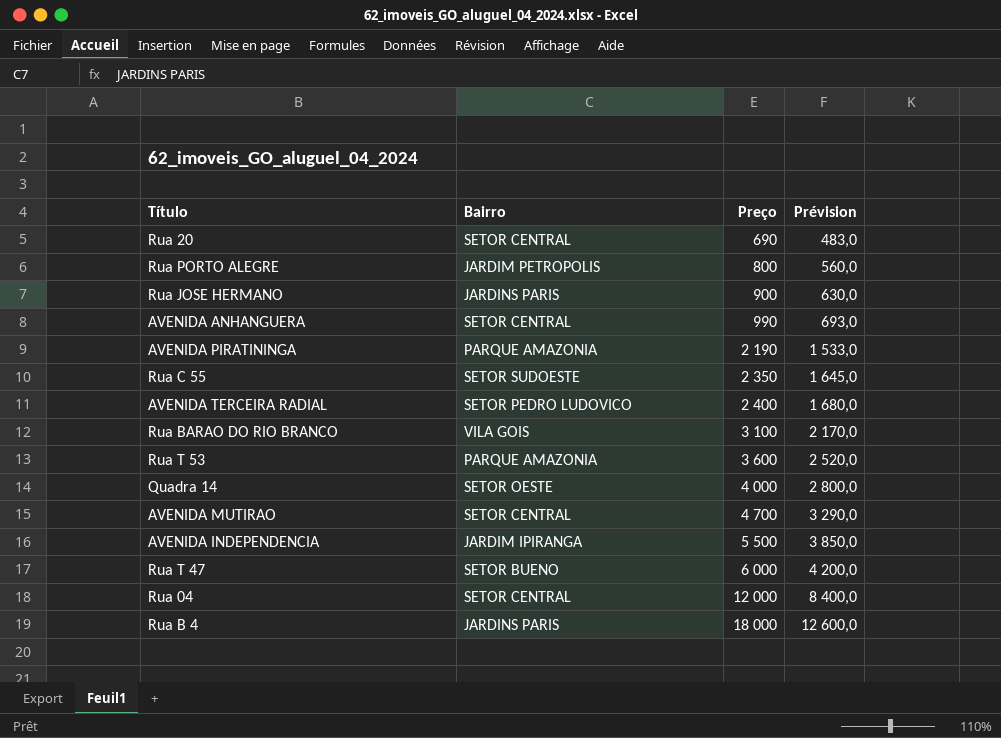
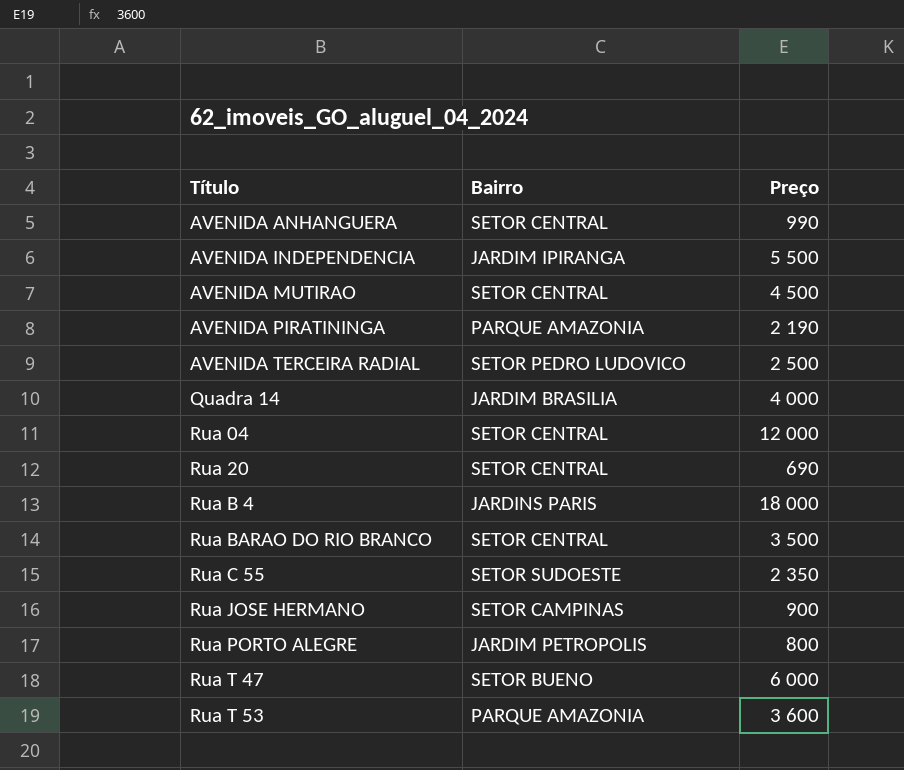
row order: Preço ascending -> Título ascending
column Prévision | formula: [Preço] * 0,7 -> none
AVENIDA MUTIRAO | Preço: 4 700 -> 4 500
AVENIDA TERCEIRA RADIAL | Preço: 2 400 -> 2 500
Quadra 14 | Bairro: SETOR OESTE -> JARDIM BRASILIA
Rua BARAO DO RIO BRANCO | Bairro: VILA GOIS -> SETOR CENTRAL
Rua BARAO DO RIO BRANCO | Preço: 3 100 -> 3 500
Rua JOSE HERMANO | Bairro: JARDINS PARIS -> SETOR CAMPINAS

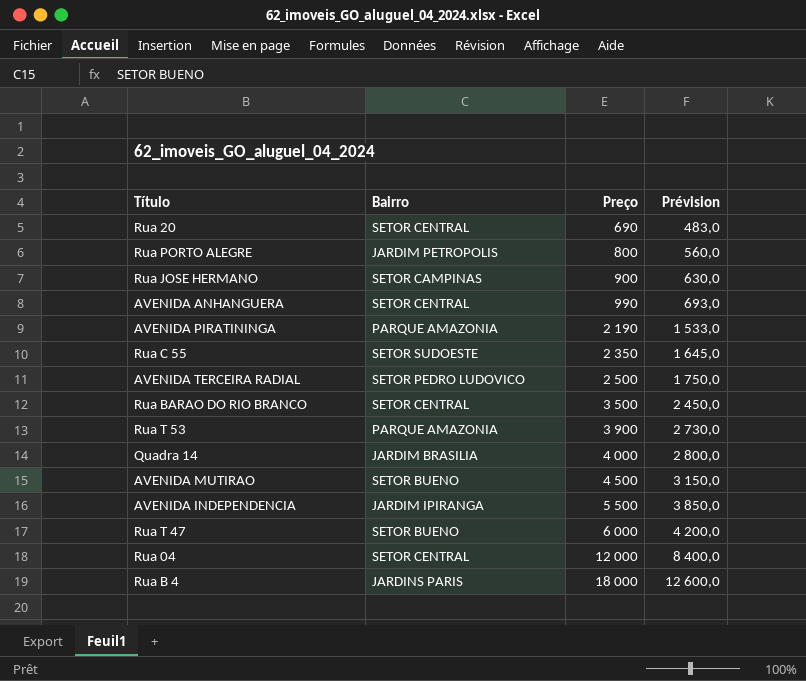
row order: Título ascending -> Preço ascending
column Prévision | formula: none -> [Preço] * 0,7
Rua T 53 | Preço: 3 600 -> 3 900
AVENIDA MUTIRAO | Bairro: SETOR CENTRAL -> SETOR BUENO

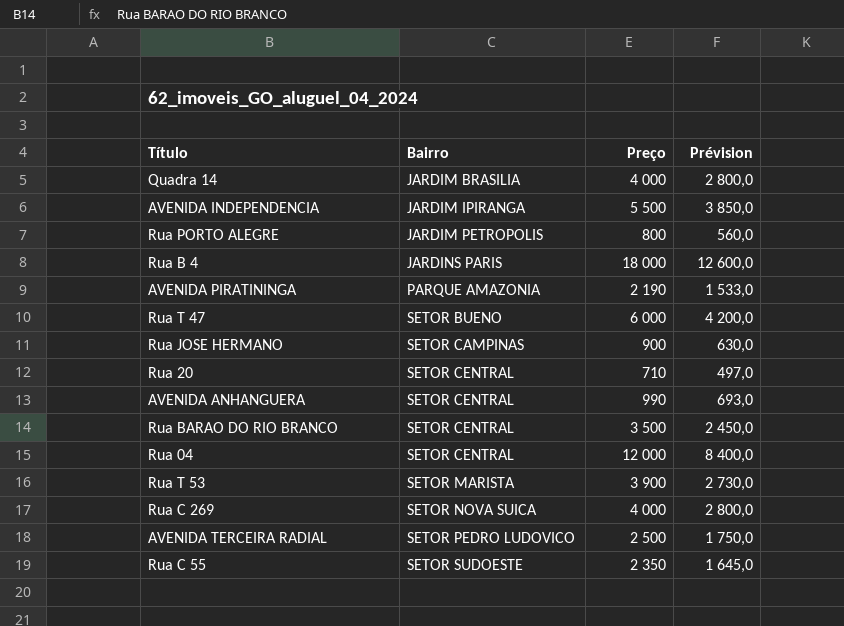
row order: Preço ascending -> Bairro ascending
row AVENIDA MUTIRAO: SETOR BUENO | 4 500 | 3 150,0 -> none
Rua 20 | Preço: 690 -> 710
Rua 20 | Prévision: 483,0 -> 497,0
Rua T 53 | Bairro: PARQUE AMAZONIA -> SETOR MARISTA
row Rua C 269: none -> SETOR NOVA SUICA | 4 000 | 2 800,0

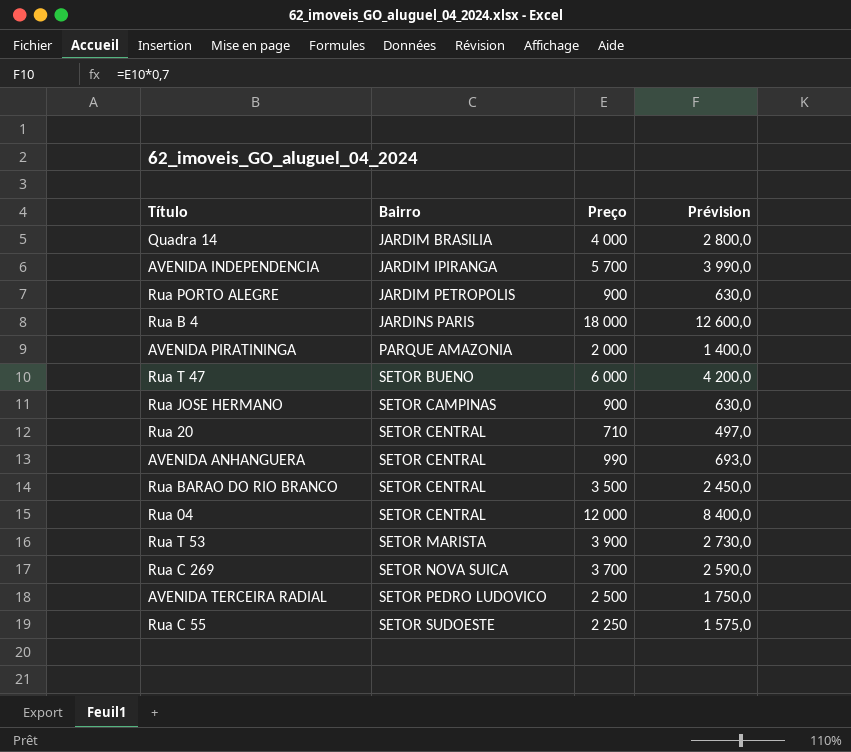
AVENIDA INDEPENDENCIA | Preço: 5 500 -> 5 700
AVENIDA INDEPENDENCIA | Prévision: 3 850,0 -> 3 990,0
Rua PORTO ALEGRE | Preço: 800 -> 900
Rua PORTO ALEGRE | Prévision: 560,0 -> 630,0
AVENIDA PIRATININGA | Preço: 2 190 -> 2 000
AVENIDA PIRATININGA | Prévision: 1 533,0 -> 1 400,0
Rua C 269 | Preço: 4 000 -> 3 700
Rua C 269 | Prévision: 2 800,0 -> 2 590,0
Rua C 55 | Preço: 2 350 -> 2 250
Rua C 55 | Prévision: 1 645,0 -> 1 575,0

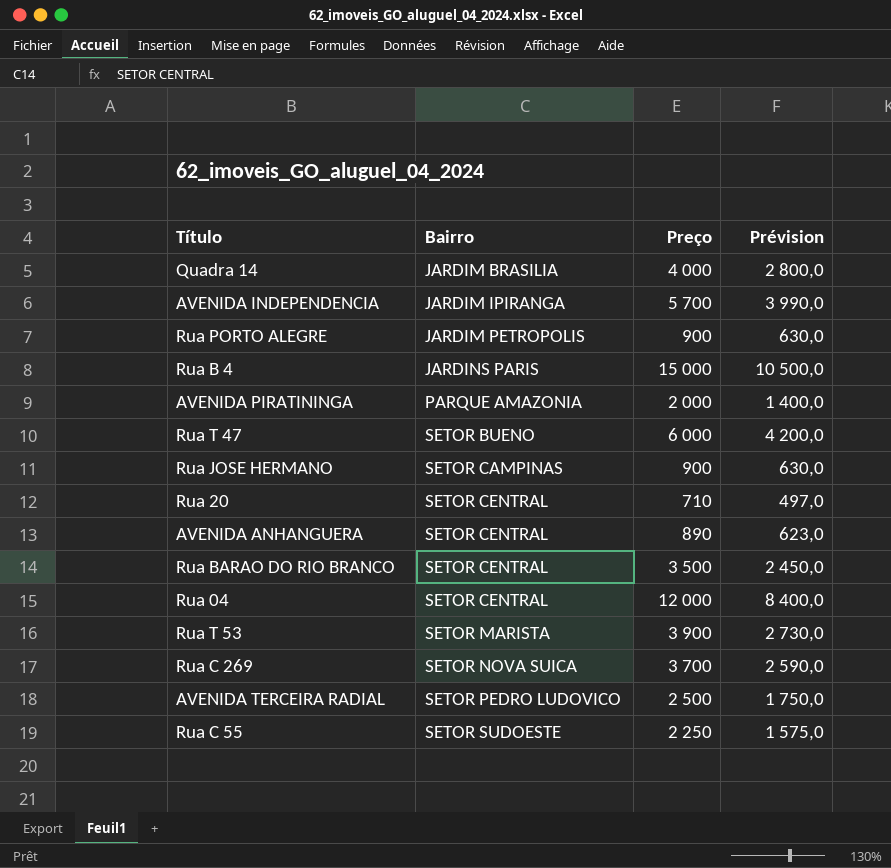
Rua B 4 | Preço: 18 000 -> 15 000
Rua B 4 | Prévision: 12 600,0 -> 10 500,0
AVENIDA ANHANGUERA | Preço: 990 -> 890
AVENIDA ANHANGUERA | Prévision: 693,0 -> 623,0

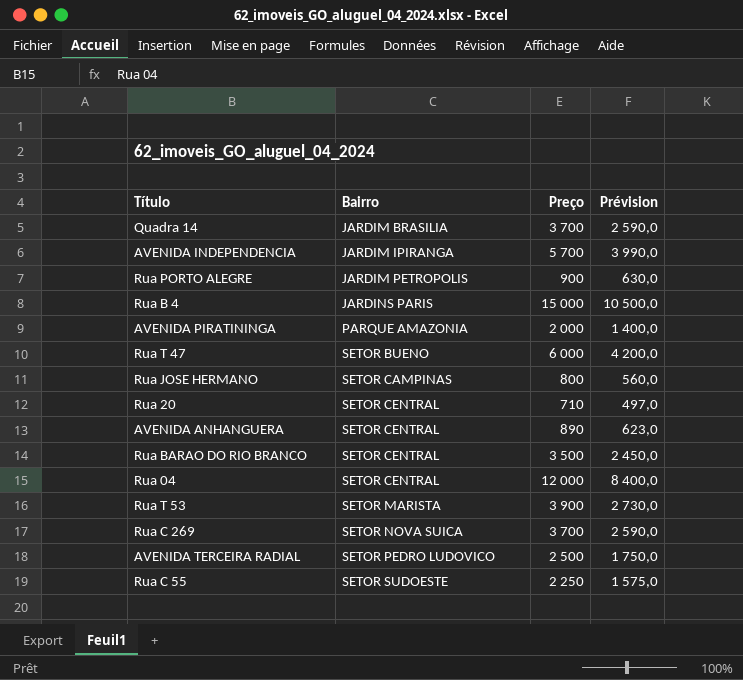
Quadra 14 | Preço: 4 000 -> 3 700
Quadra 14 | Prévision: 2 800,0 -> 2 590,0
Rua JOSE HERMANO | Preço: 900 -> 800
Rua JOSE HERMANO | Prévision: 630,0 -> 560,0

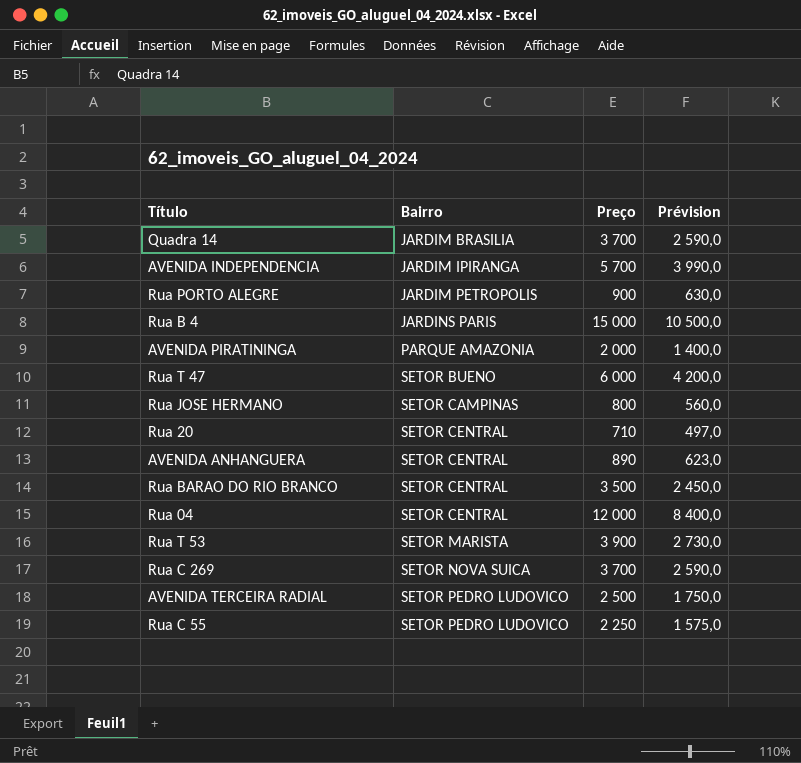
Rua C 55 | Bairro: SETOR SUDOESTE -> SETOR PEDRO LUDOVICO

